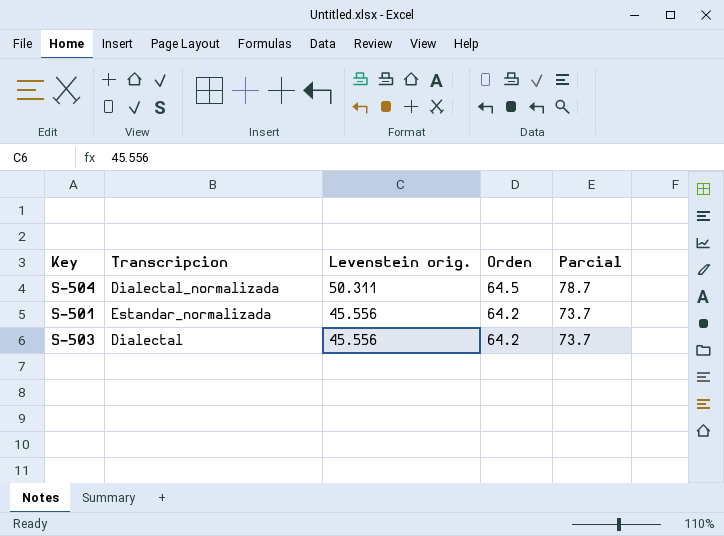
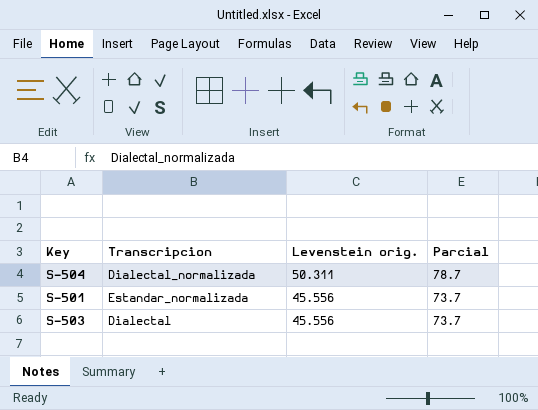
column Orden | position: 4 -> none

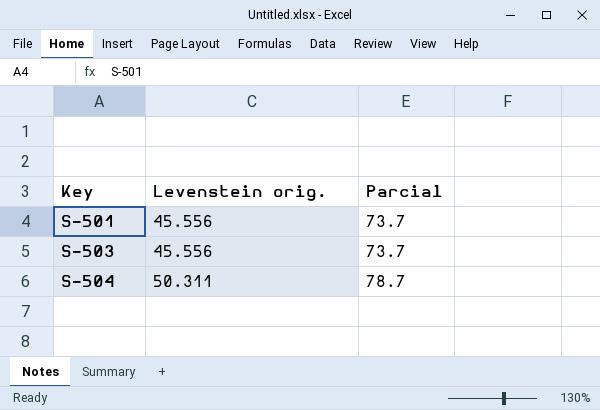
row order: Levenstein orig. descending -> Key ascending
column Transcripcion | position: 2 -> none

